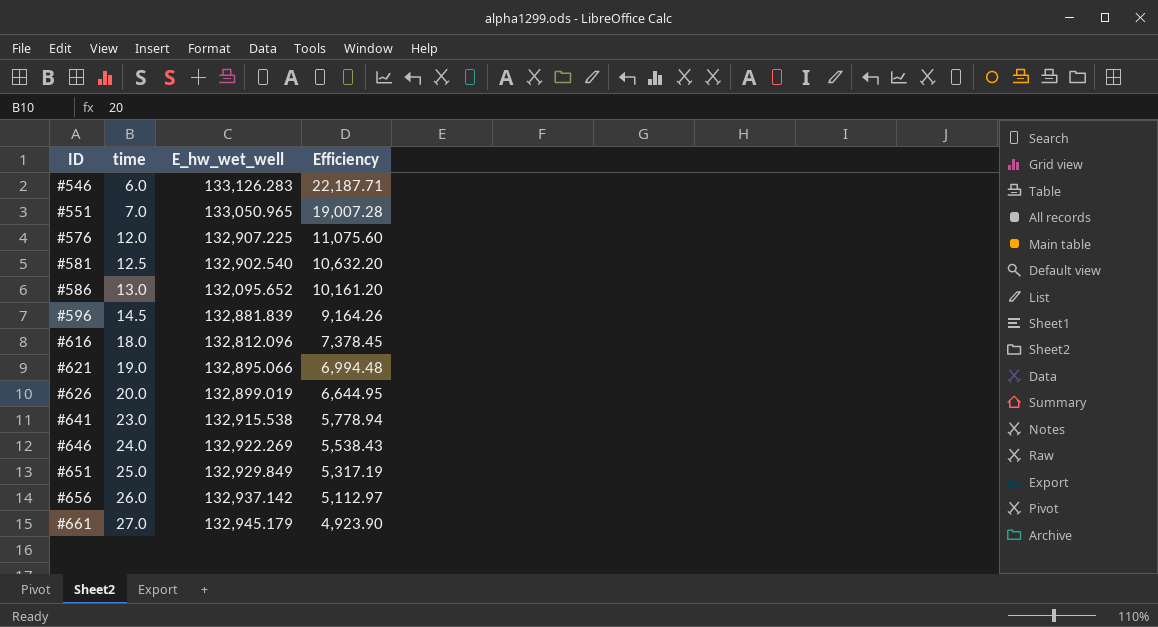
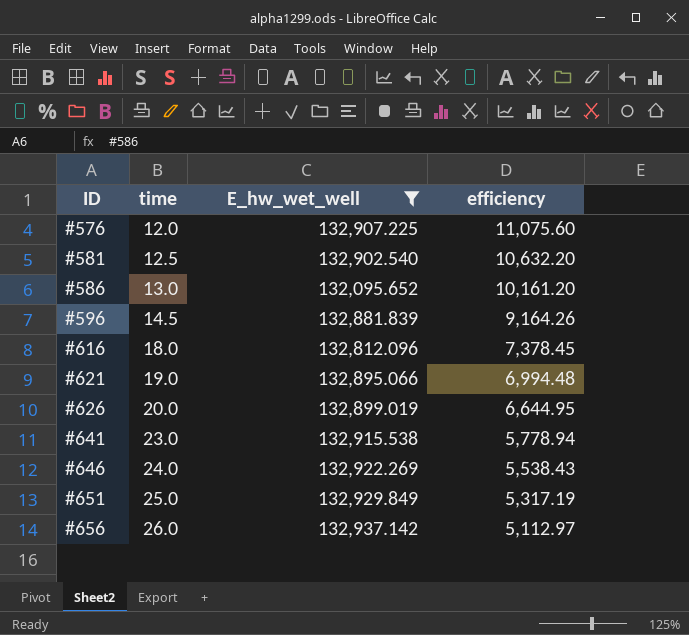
filter: none -> E_hw_wet_well <= 132,937.142
column name: Efficiency -> efficiency

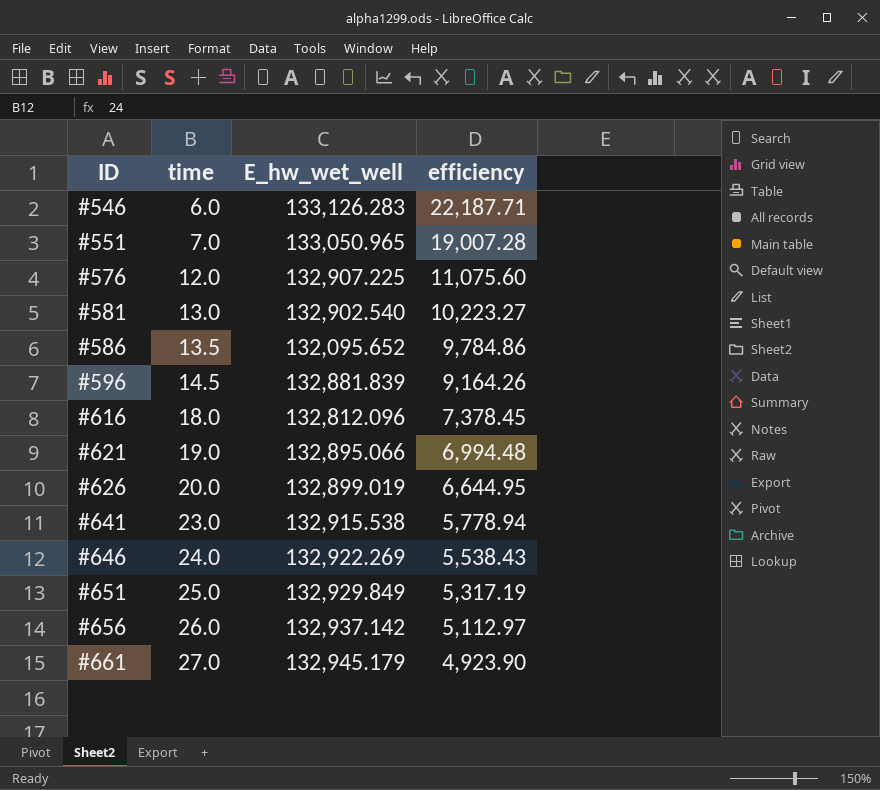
filter: E_hw_wet_well <= 132,937.142 -> none
#581 | time: 12.5 -> 13.0
#581 | efficiency: 10,632.20 -> 10,223.27
#586 | time: 13.0 -> 13.5
#586 | efficiency: 10,161.20 -> 9,784.86

